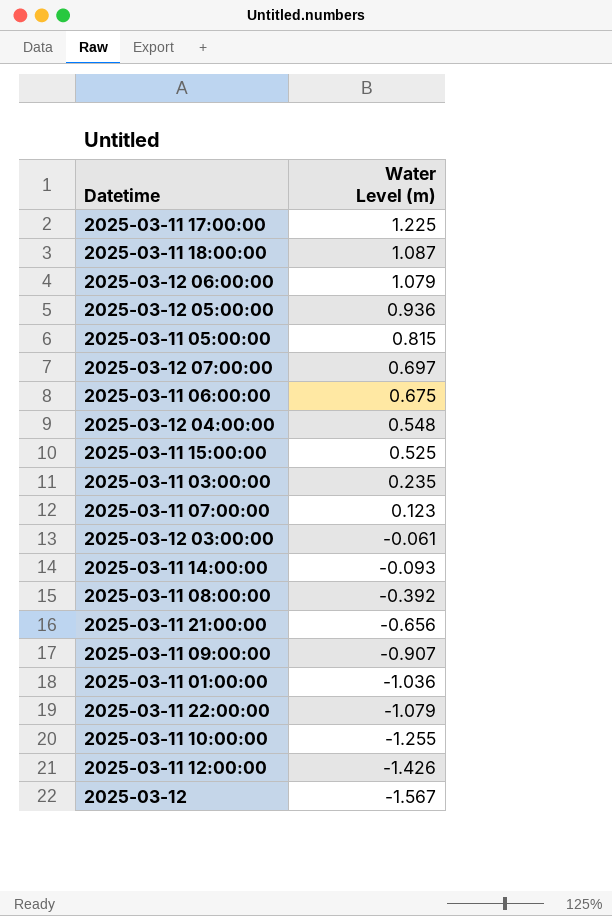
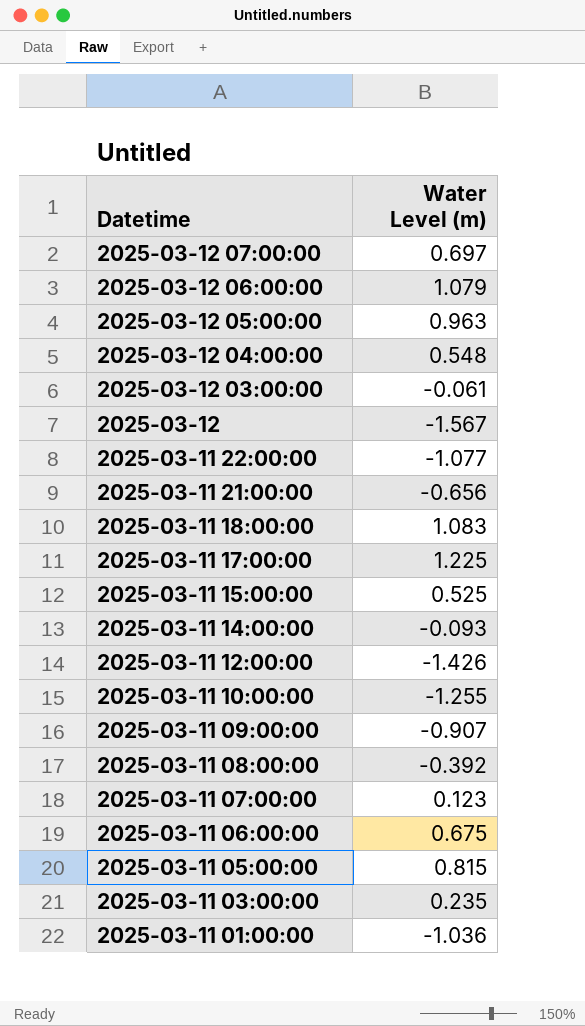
row order: Water Level (m) descending -> Datetime descending
2025-03-12 05:00:00 | Water Level (m): 0.936 -> 0.963
2025-03-11 22:00:00 | Water Level (m): -1.079 -> -1.077
2025-03-11 18:00:00 | Water Level (m): 1.087 -> 1.083

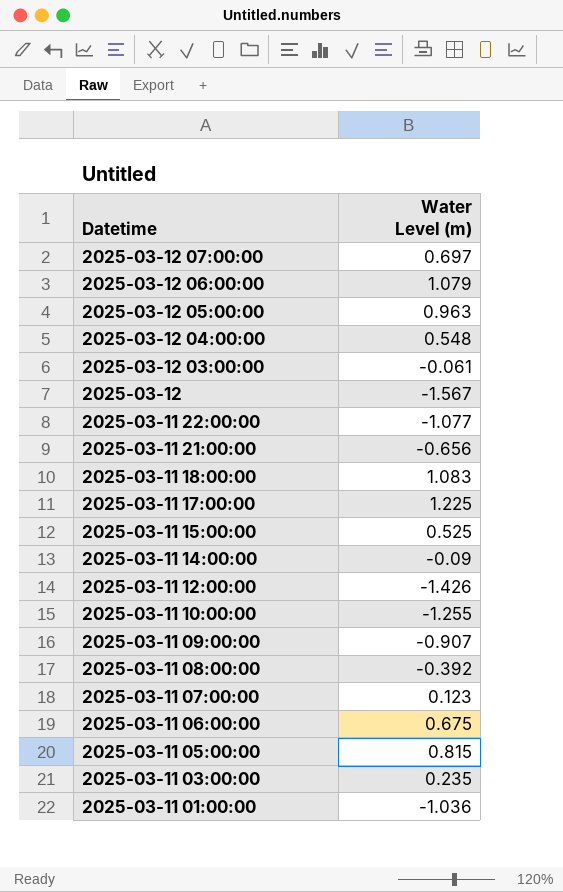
2025-03-11 14:00:00 | Water Level (m): -0.093 -> -0.09

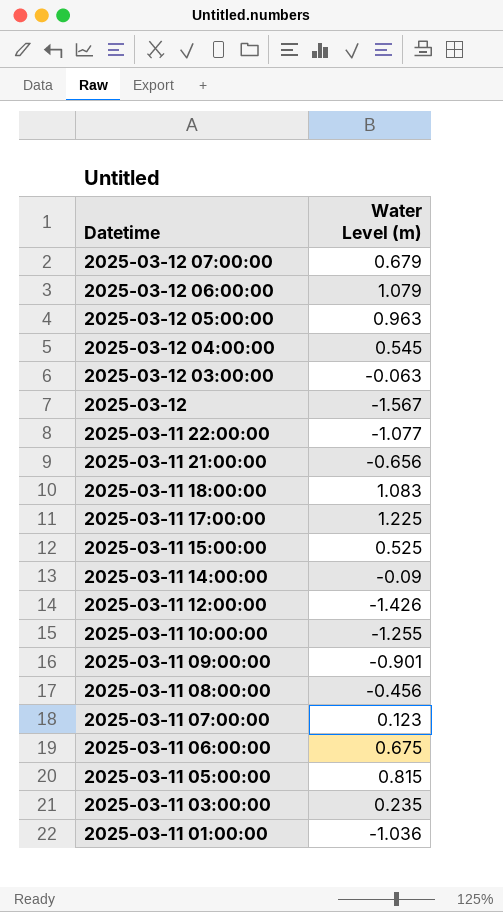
2025-03-12 07:00:00 | Water Level (m): 0.697 -> 0.679
2025-03-12 04:00:00 | Water Level (m): 0.548 -> 0.545
2025-03-12 03:00:00 | Water Level (m): -0.061 -> -0.063
2025-03-11 09:00:00 | Water Level (m): -0.907 -> -0.901
2025-03-11 08:00:00 | Water Level (m): -0.392 -> -0.456

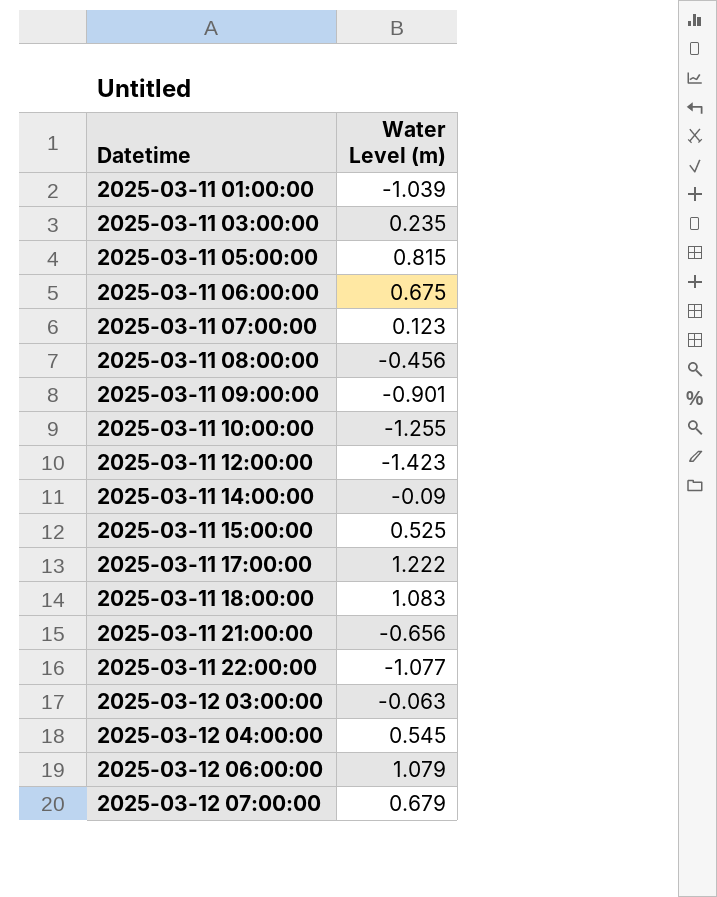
row order: Datetime descending -> Datetime ascending
row 2025-03-12 05:00:00: 0.963 -> none
row 2025-03-12: -1.567 -> none
2025-03-11 01:00:00 | Water Level (m): -1.036 -> -1.039
2025-03-11 12:00:00 | Water Level (m): -1.426 -> -1.423
2025-03-11 17:00:00 | Water Level (m): 1.225 -> 1.222

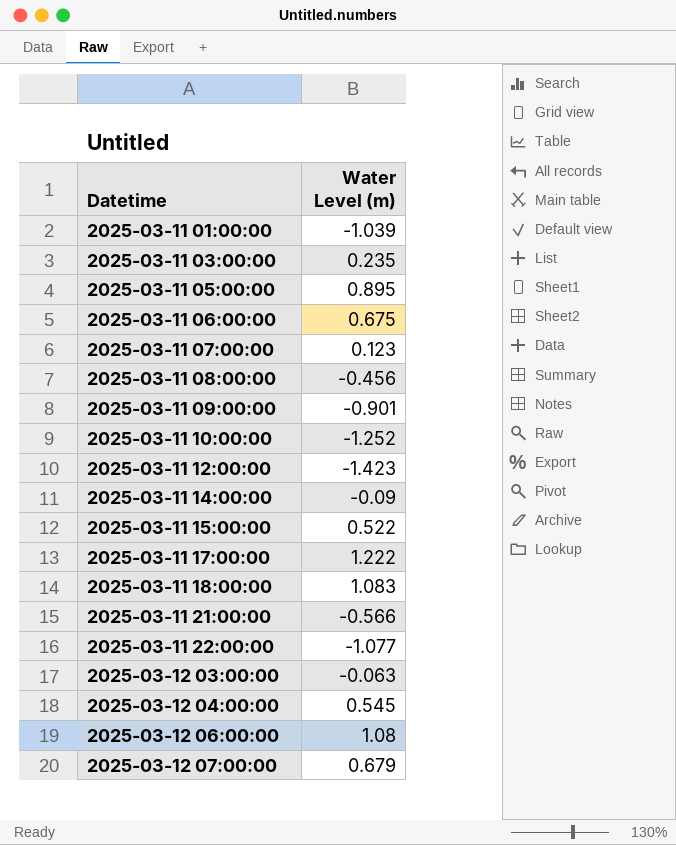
2025-03-11 05:00:00 | Water Level (m): 0.815 -> 0.895
2025-03-11 10:00:00 | Water Level (m): -1.255 -> -1.252
2025-03-11 15:00:00 | Water Level (m): 0.525 -> 0.522
2025-03-11 21:00:00 | Water Level (m): -0.656 -> -0.566
2025-03-12 06:00:00 | Water Level (m): 1.079 -> 1.08

